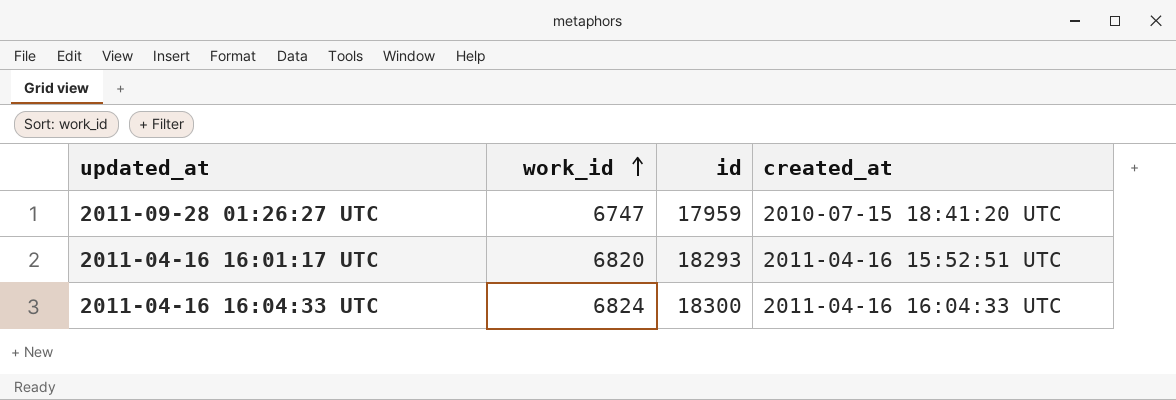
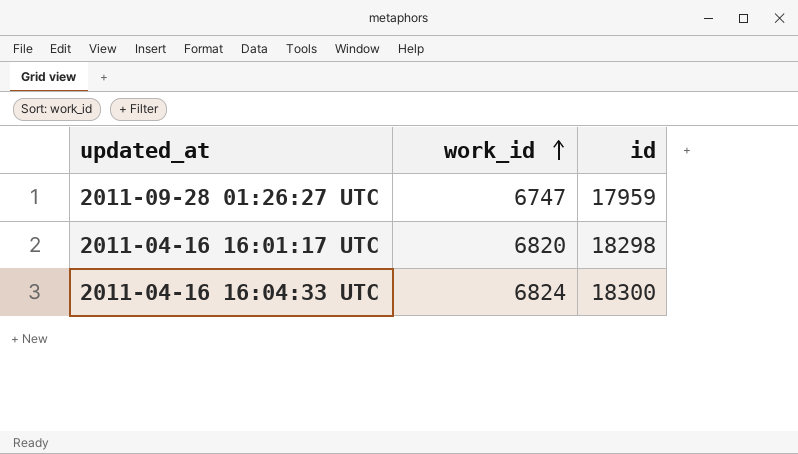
column created_at | position: 4 -> none
2011-04-16 16:01:17 UTC | id: 18293 -> 18298

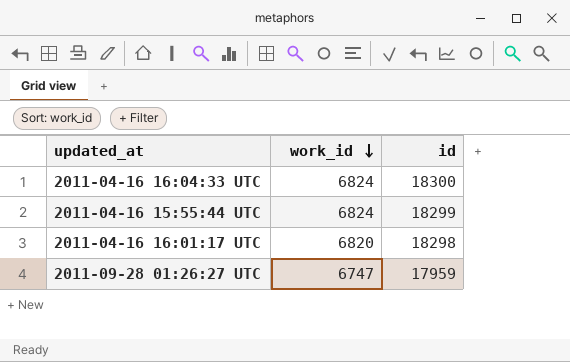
row order: work_id ascending -> work_id descending
row 2011-04-16 15:55:44 UTC: none -> 6824 | 18299

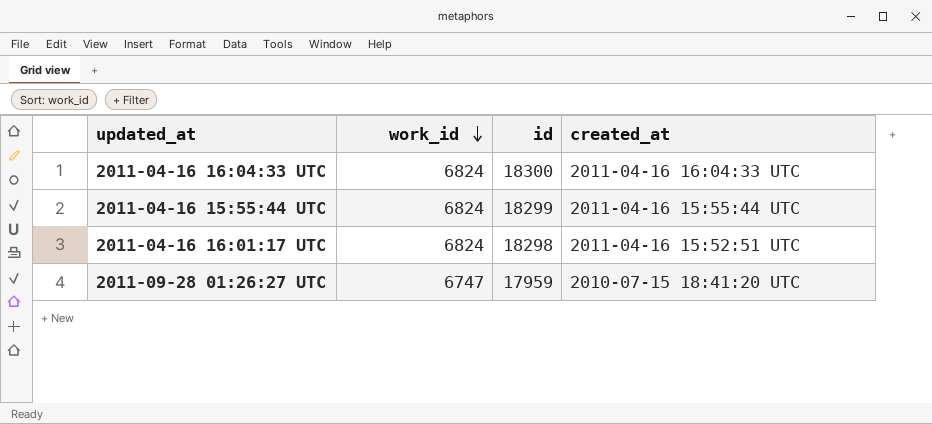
column created_at | position: none -> 4
2011-04-16 16:01:17 UTC | work_id: 6820 -> 6824

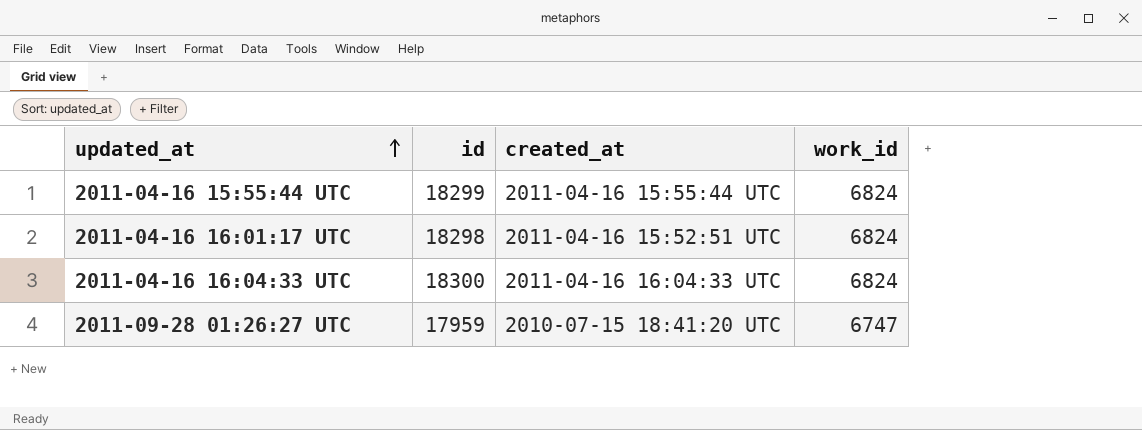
row order: work_id descending -> updated_at ascending
column work_id | position: 2 -> 4

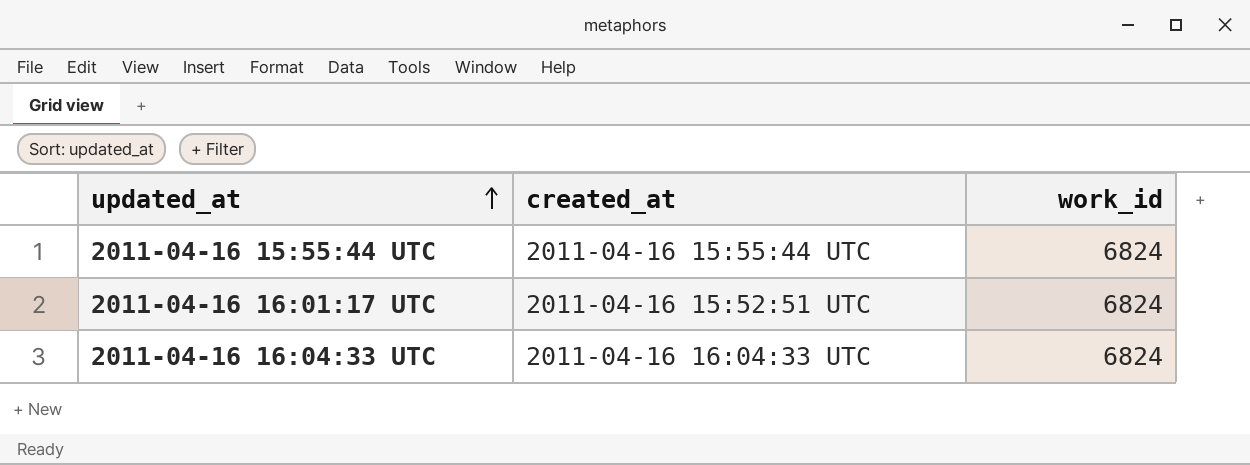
column id | position: 2 -> none
row 2011-09-28 01:26:27 UTC: 17959 | 2010-07-15 18:41:20 UTC | 6747 -> none

